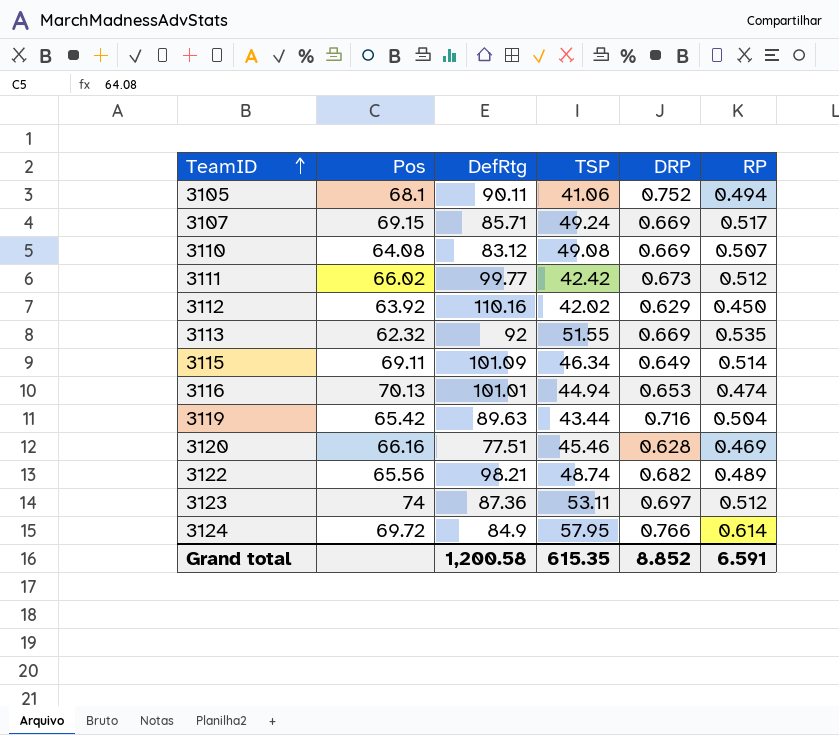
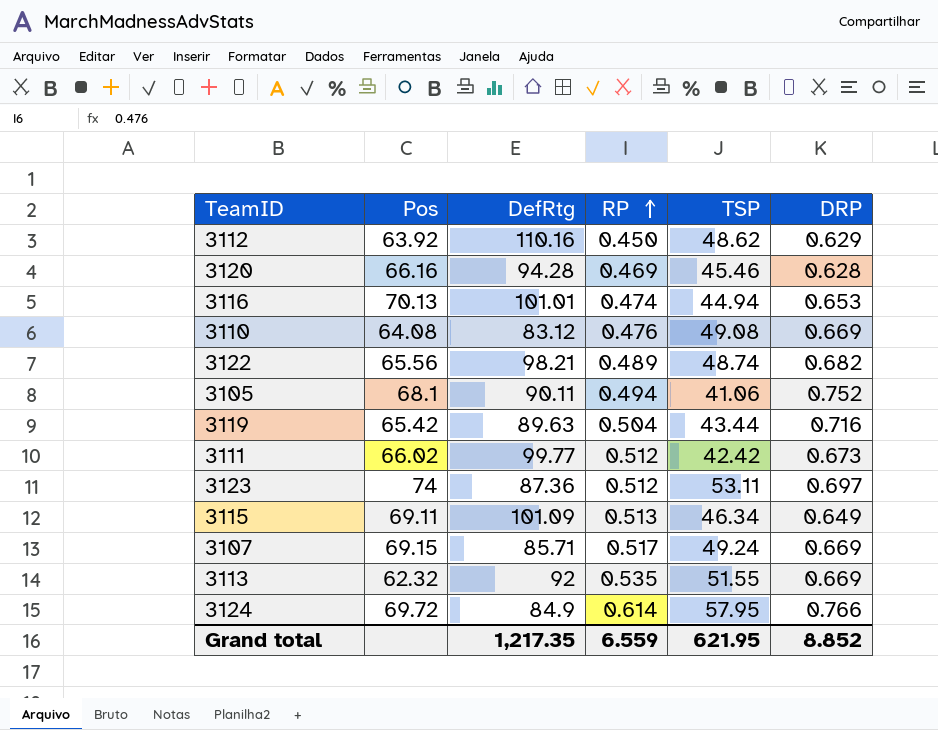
row order: TeamID ascending -> RP ascending
column RP | position: 6 -> 4
3112 | TSP: 42.02 -> 48.62
3120 | DefRtg: 77.51 -> 94.28
3110 | RP: 0.507 -> 0.476
3115 | RP: 0.514 -> 0.513
Grand total | DefRtg: 1,200.58 -> 1,217.35
Grand total | RP: 6.591 -> 6.559
Grand total | TSP: 615.35 -> 621.95

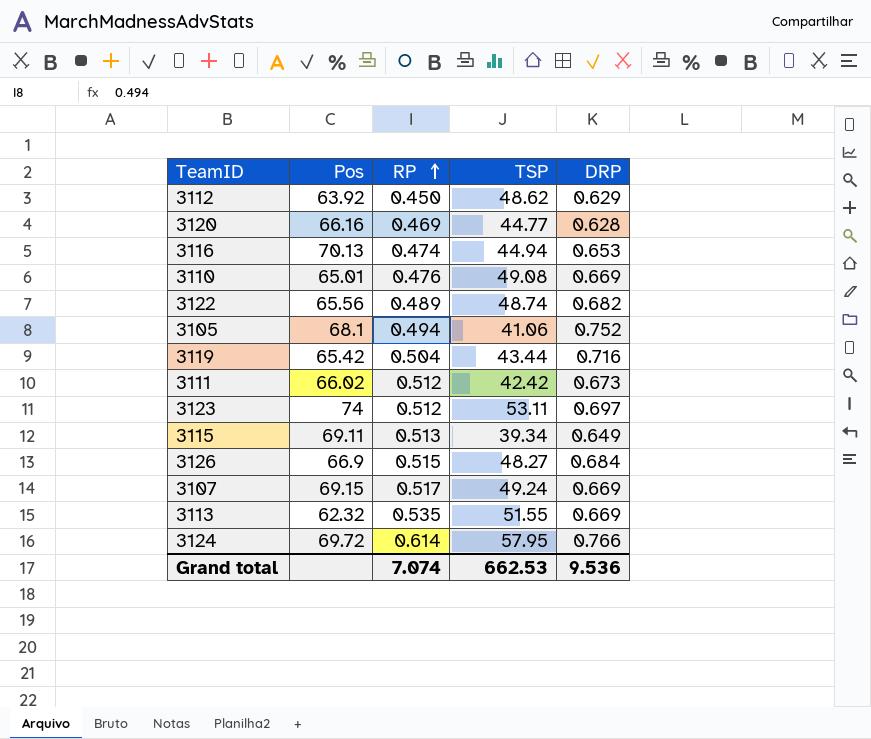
column DefRtg | position: 3 -> none
3120 | TSP: 45.46 -> 44.77
3110 | Pos: 64.08 -> 65.01
3115 | TSP: 46.34 -> 39.34
row 3126: none -> 66.9 | 0.515 | 48.27 | 0.684
Grand total | RP: 6.559 -> 7.074
Grand total | TSP: 621.95 -> 662.53
Grand total | DRP: 8.852 -> 9.536

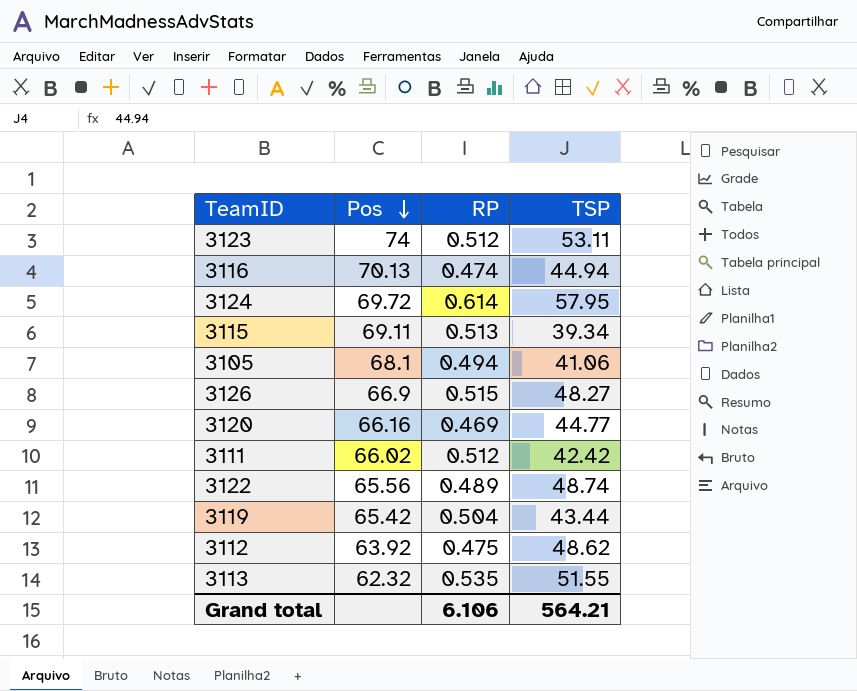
row order: RP ascending -> Pos descending
column DRP | position: 5 -> none
row 3110: 65.01 | 0.476 | 49.08 | 0.669 -> none
row 3107: 69.15 | 0.517 | 49.24 | 0.669 -> none
3112 | RP: 0.450 -> 0.475
Grand total | RP: 7.074 -> 6.106
Grand total | TSP: 662.53 -> 564.21

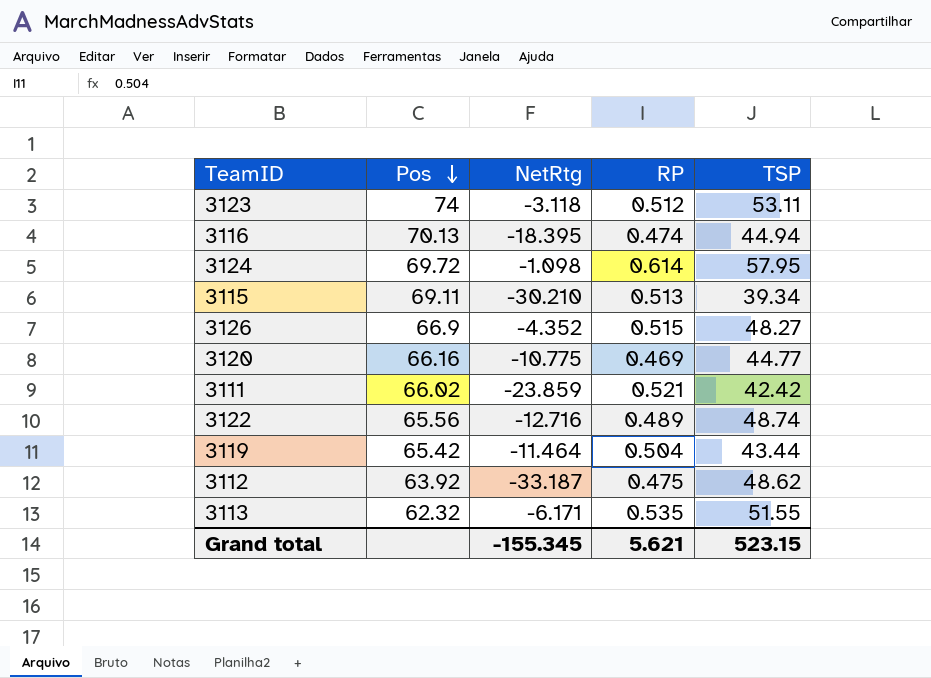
column NetRtg | position: none -> 3
row 3105: 68.1 | 0.494 | 41.06 -> none
3111 | RP: 0.512 -> 0.521
Grand total | RP: 6.106 -> 5.621
Grand total | TSP: 564.21 -> 523.15

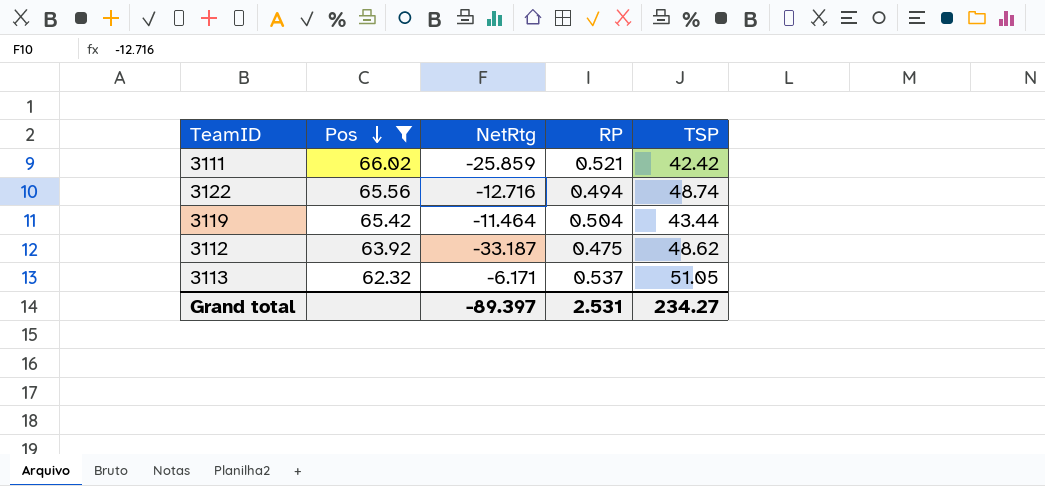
filter: none -> Pos <= 66.02
3111 | NetRtg: -23.859 -> -25.859
3122 | RP: 0.489 -> 0.494
3113 | RP: 0.535 -> 0.537
3113 | TSP: 51.55 -> 51.05
Grand total | NetRtg: -155.345 -> -89.397
Grand total | RP: 5.621 -> 2.531
Grand total | TSP: 523.15 -> 234.27

